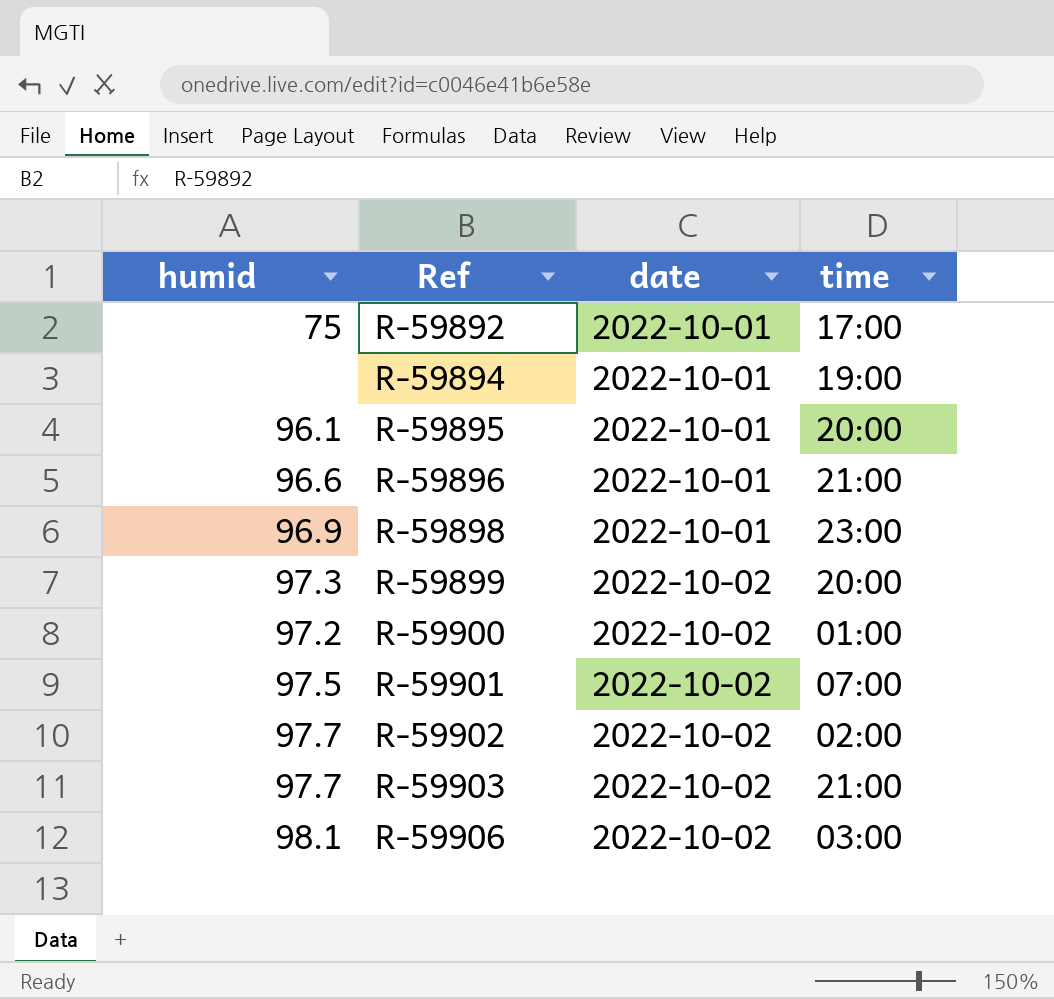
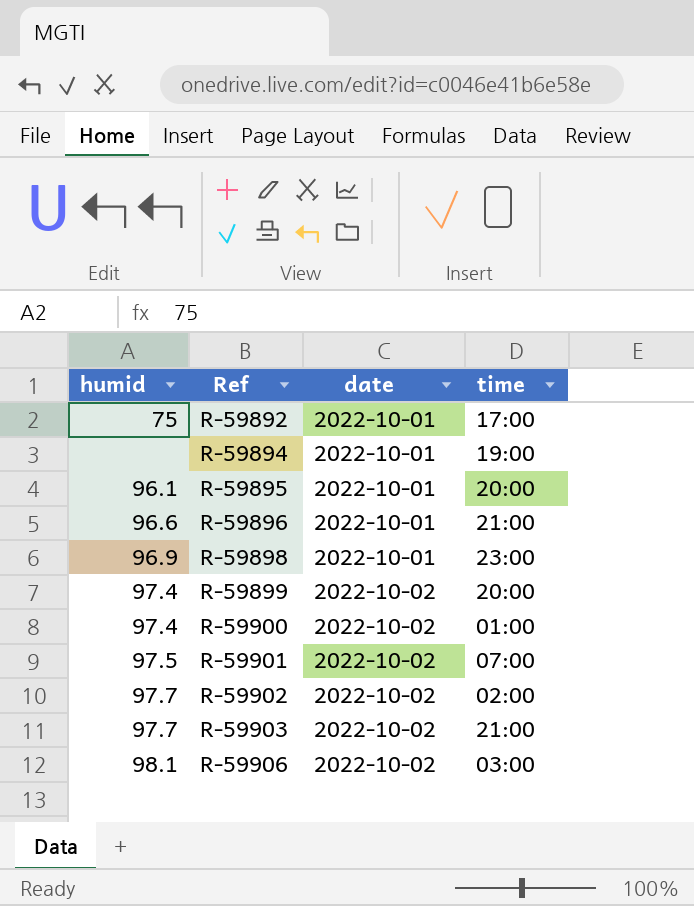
R-59899 | humid: 97.3 -> 97.4
R-59900 | humid: 97.2 -> 97.4

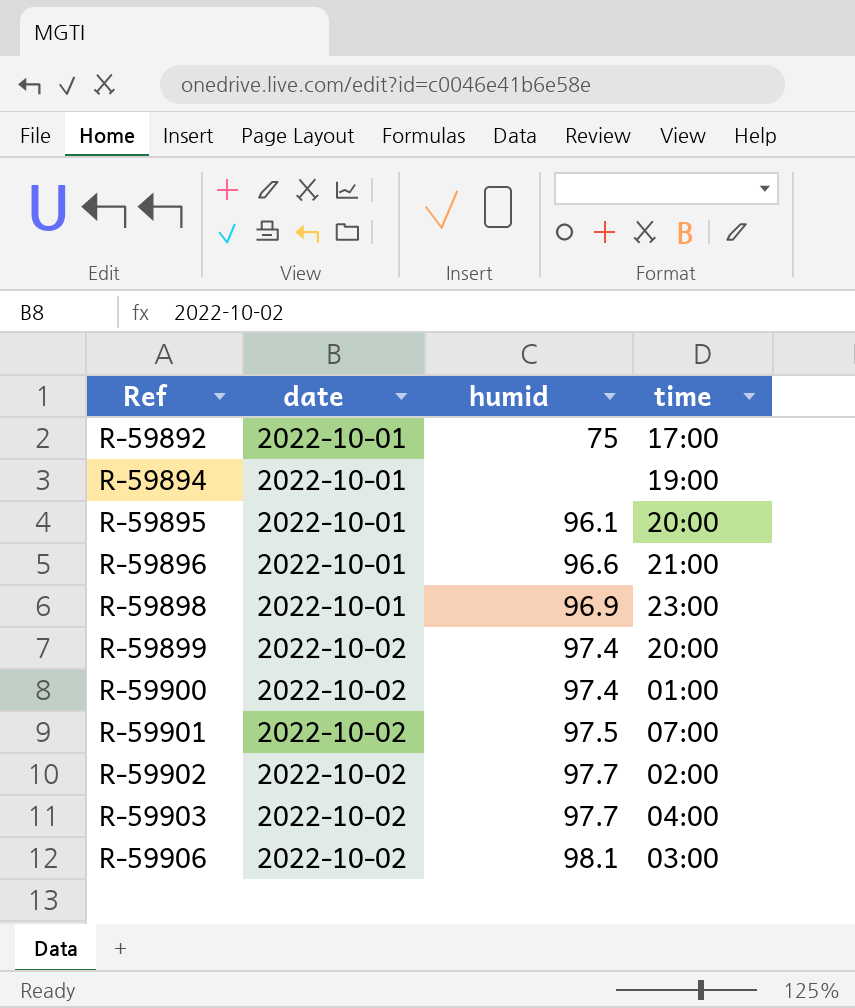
column humid | position: 1 -> 3
R-59903 | time: 21:00 -> 04:00

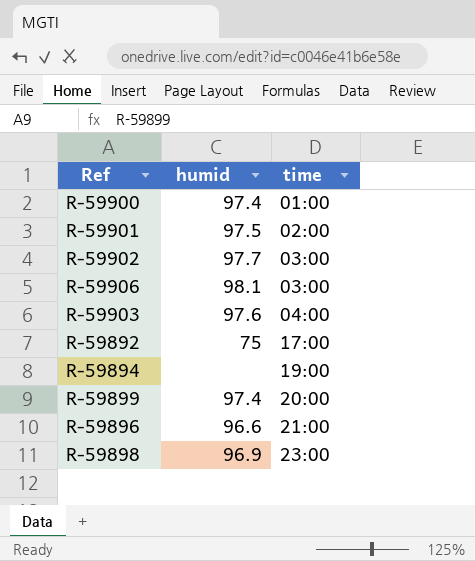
row order: Ref ascending -> time ascending
column date | position: 2 -> none
row R-59895: 2022-10-01 | 96.1 | 20:00 -> none
R-59901 | time: 07:00 -> 02:00
R-59902 | time: 02:00 -> 03:00
R-59903 | humid: 97.7 -> 97.6

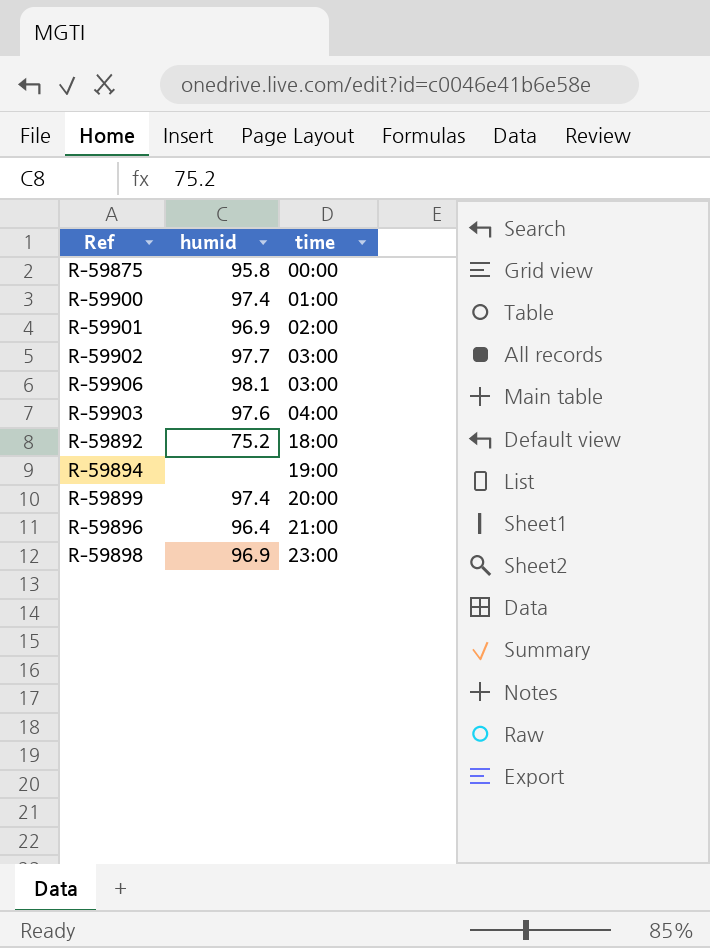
row R-59875: none -> 95.8 | 00:00
R-59901 | humid: 97.5 -> 96.9
R-59892 | humid: 75 -> 75.2
R-59892 | time: 17:00 -> 18:00
R-59896 | humid: 96.6 -> 96.4

